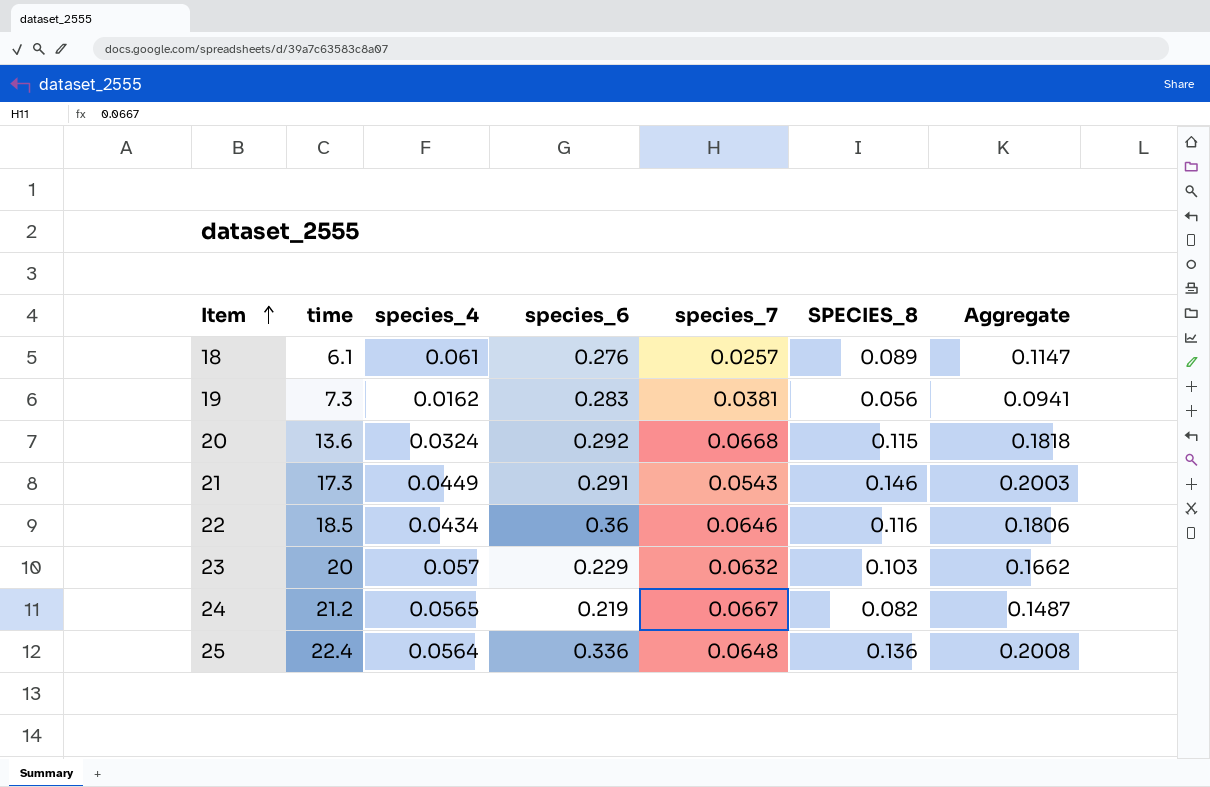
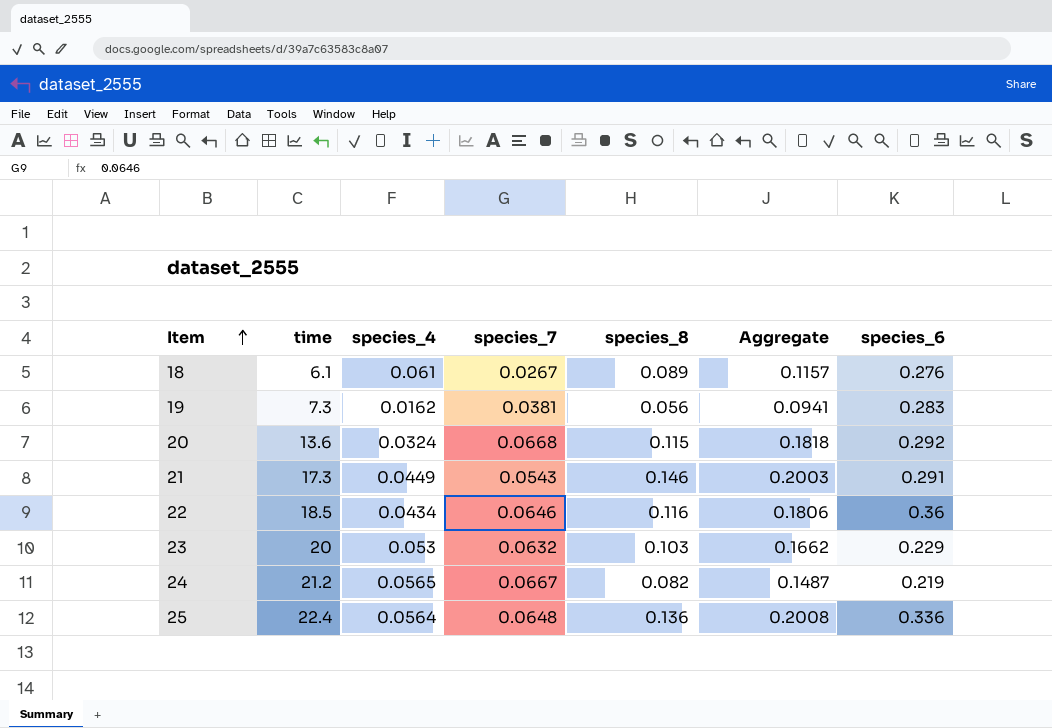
column name: SPECIES_8 -> species_8
column species_6 | position: 4 -> 7
18 | species_7: 0.0257 -> 0.0267
18 | Aggregate: 0.1147 -> 0.1157
23 | species_4: 0.057 -> 0.053

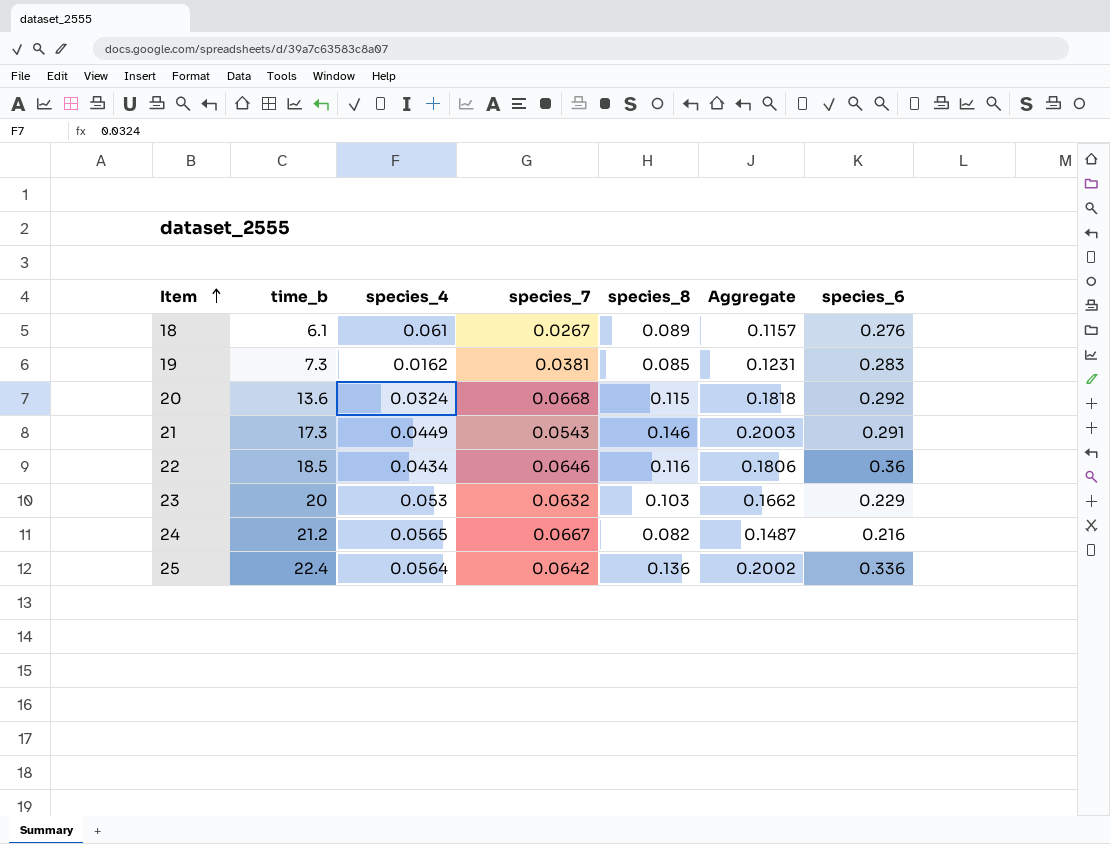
column name: time -> time_b
19 | species_8: 0.056 -> 0.085
19 | Aggregate: 0.0941 -> 0.1231
24 | species_6: 0.219 -> 0.216
25 | species_7: 0.0648 -> 0.0642
25 | Aggregate: 0.2008 -> 0.2002

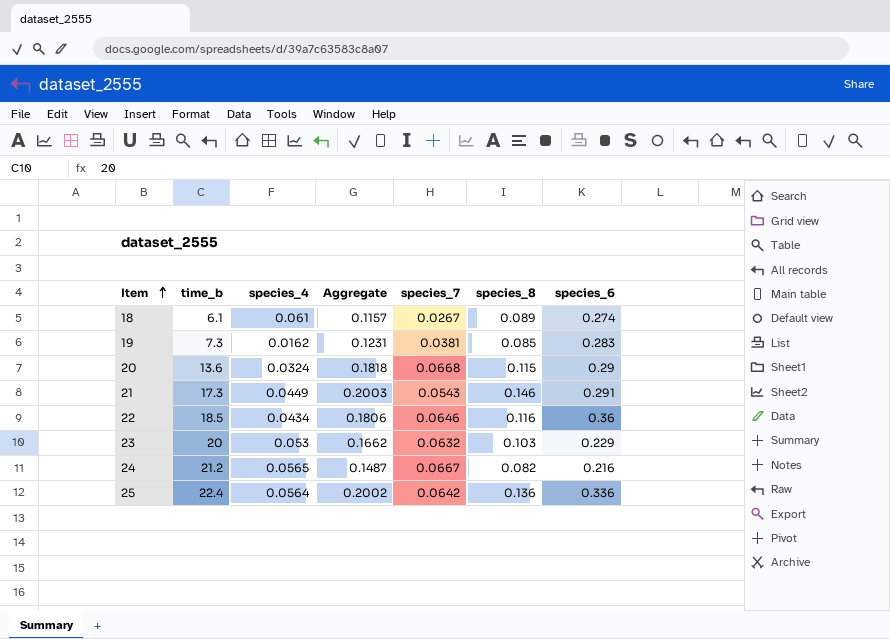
column Aggregate | position: 6 -> 4
18 | species_6: 0.276 -> 0.274
20 | species_6: 0.292 -> 0.29

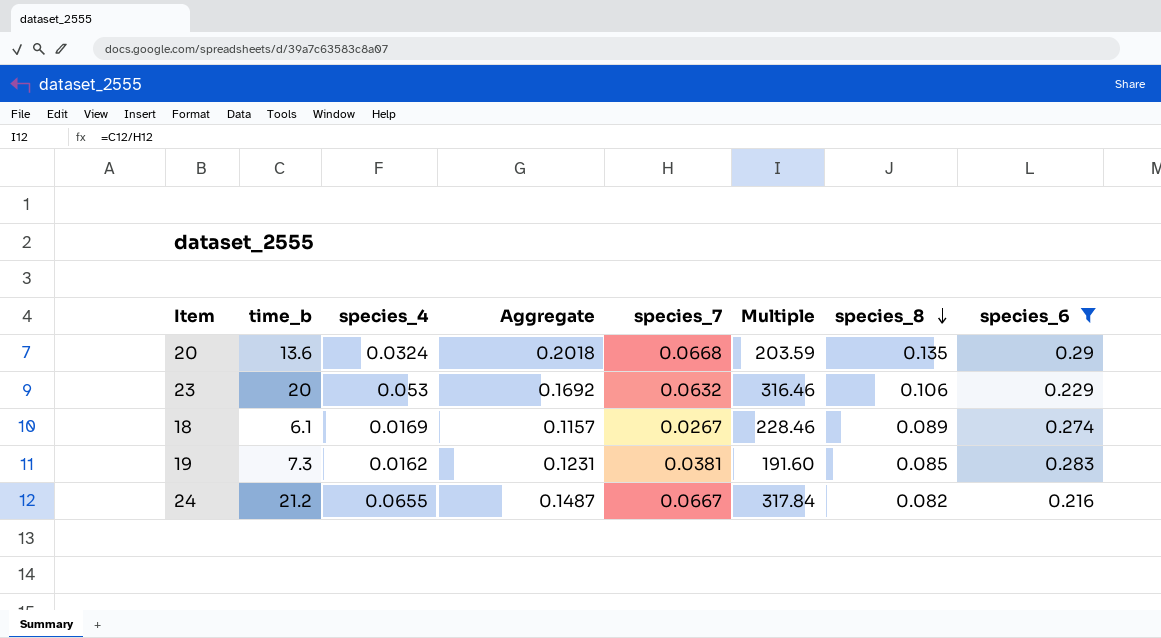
filter: none -> species_6 <= 0.29
row order: Item ascending -> species_8 descending
column Multiple | formula: none -> [time_b] / [species_7]
20 | Aggregate: 0.1818 -> 0.2018
20 | species_8: 0.115 -> 0.135
23 | Aggregate: 0.1662 -> 0.1692
23 | species_8: 0.103 -> 0.106
18 | species_4: 0.061 -> 0.0169
24 | species_4: 0.0565 -> 0.0655

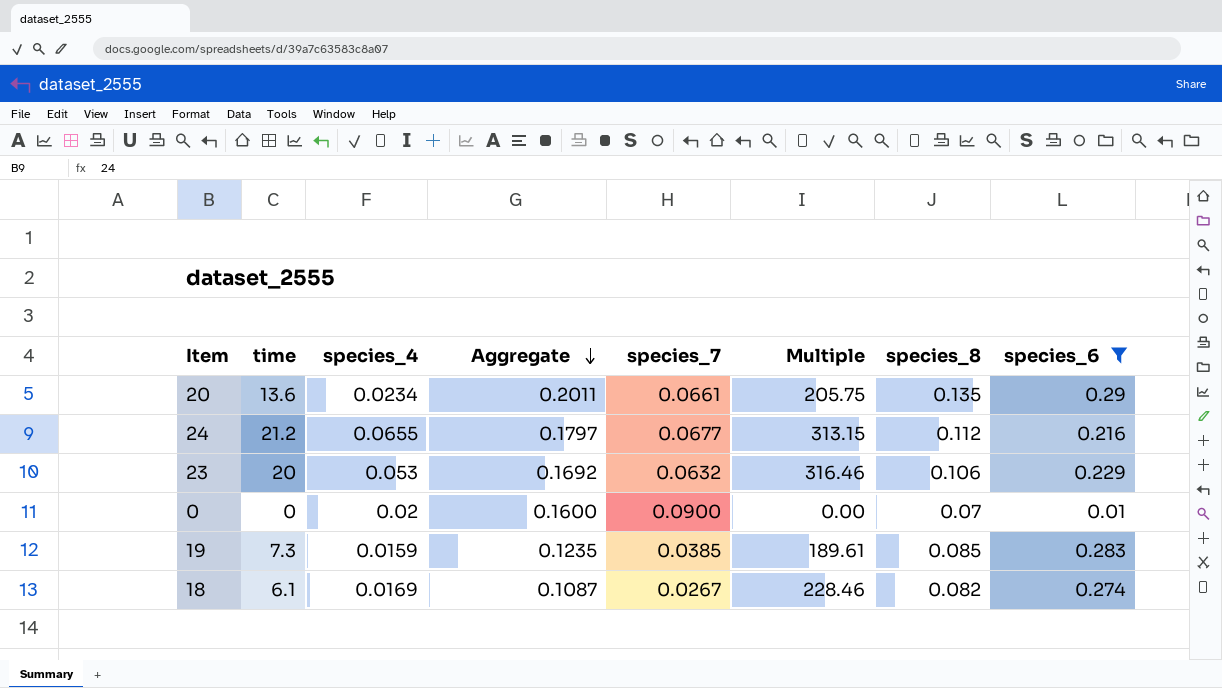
row order: species_8 descending -> Aggregate descending
column name: time_b -> time
20 | species_4: 0.0324 -> 0.0234
20 | Aggregate: 0.2018 -> 0.2011
20 | species_7: 0.0668 -> 0.0661
20 | Multiple: 203.59 -> 205.75
24 | Aggregate: 0.1487 -> 0.1797
24 | species_7: 0.0667 -> 0.0677
24 | Multiple: 317.84 -> 313.15
24 | species_8: 0.082 -> 0.112
row 0: none -> 0 | 0.02 | 0.1600 | 0.0900 | 0.00 | 0.07 | 0.01
19 | species_4: 0.0162 -> 0.0159
19 | Aggregate: 0.1231 -> 0.1235
19 | species_7: 0.0381 -> 0.0385
19 | Multiple: 191.60 -> 189.61
18 | Aggregate: 0.1157 -> 0.1087
18 | species_8: 0.089 -> 0.082

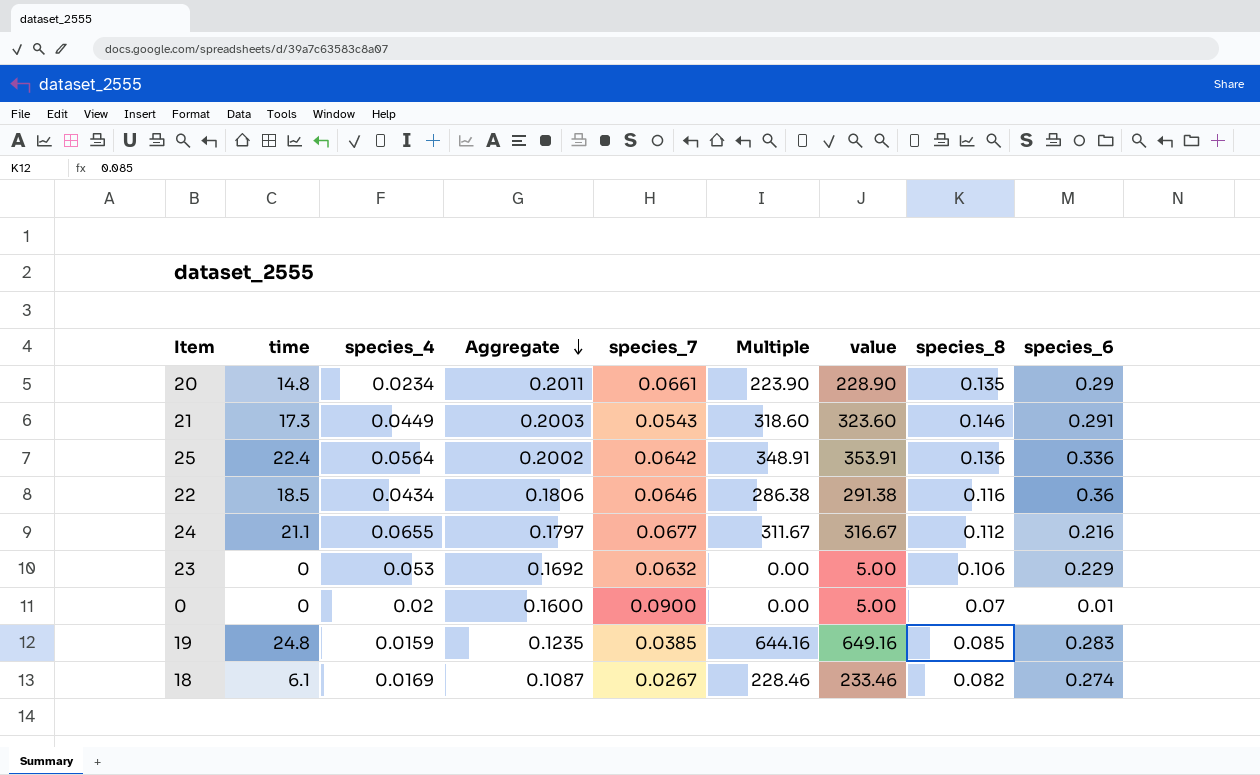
filter: species_6 <= 0.29 -> none
column value | formula: none -> [Multiple] + 5
20 | time: 13.6 -> 14.8
20 | Multiple: 205.75 -> 223.90
24 | time: 21.2 -> 21.1
24 | Multiple: 313.15 -> 311.67
23 | time: 20 -> 0
23 | Multiple: 316.46 -> 0.00
19 | time: 7.3 -> 24.8
19 | Multiple: 189.61 -> 644.16

